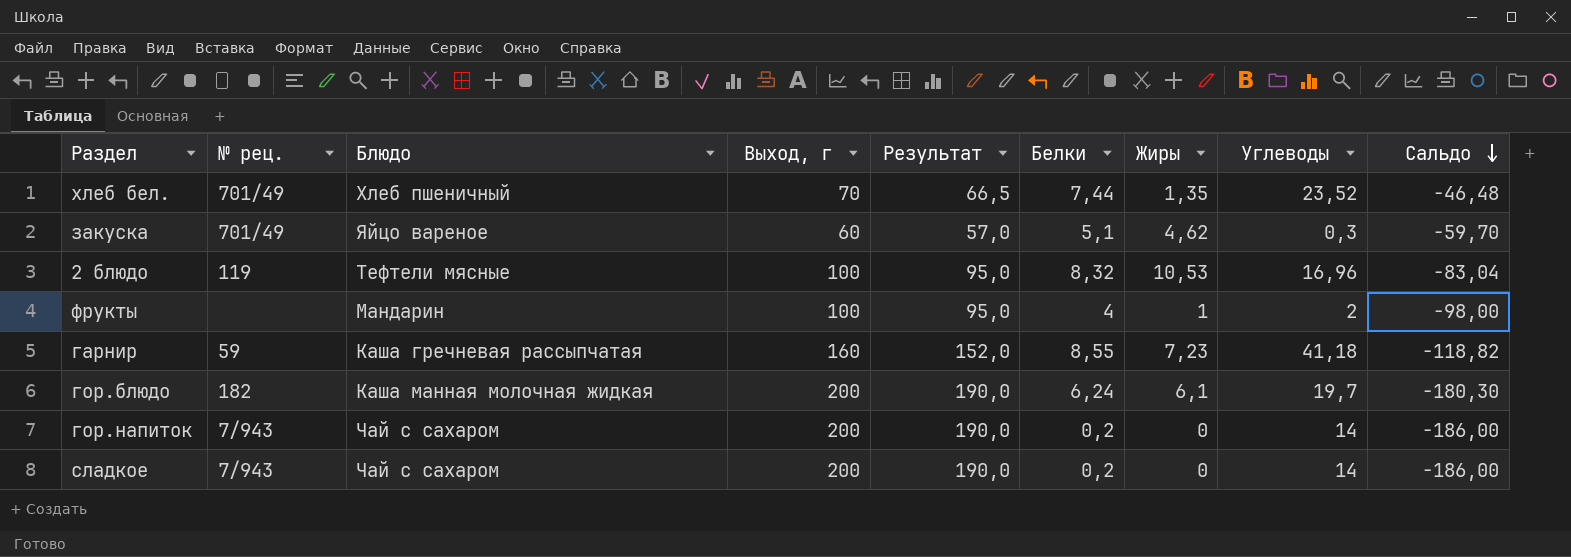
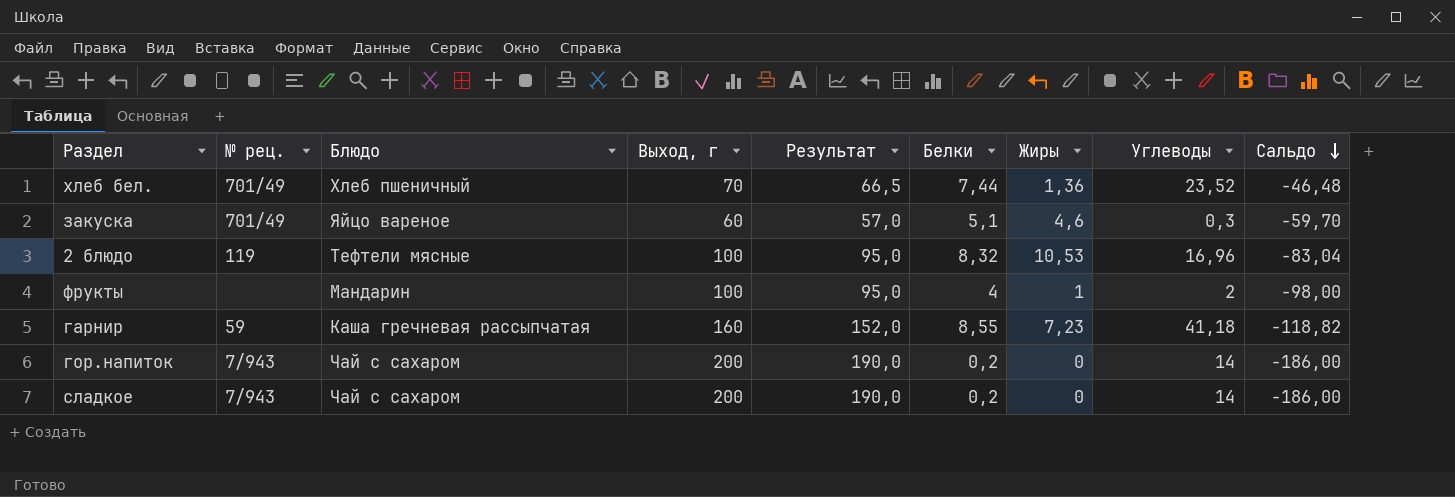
row гор.блюдо: 182 | Каша манная молочная жидкая | 200 | 190,0 | 6,24 | 6,1 | 19,7 | -180,30 -> none
хлеб бел. | Жиры: 1,35 -> 1,36
закуска | Жиры: 4,62 -> 4,6

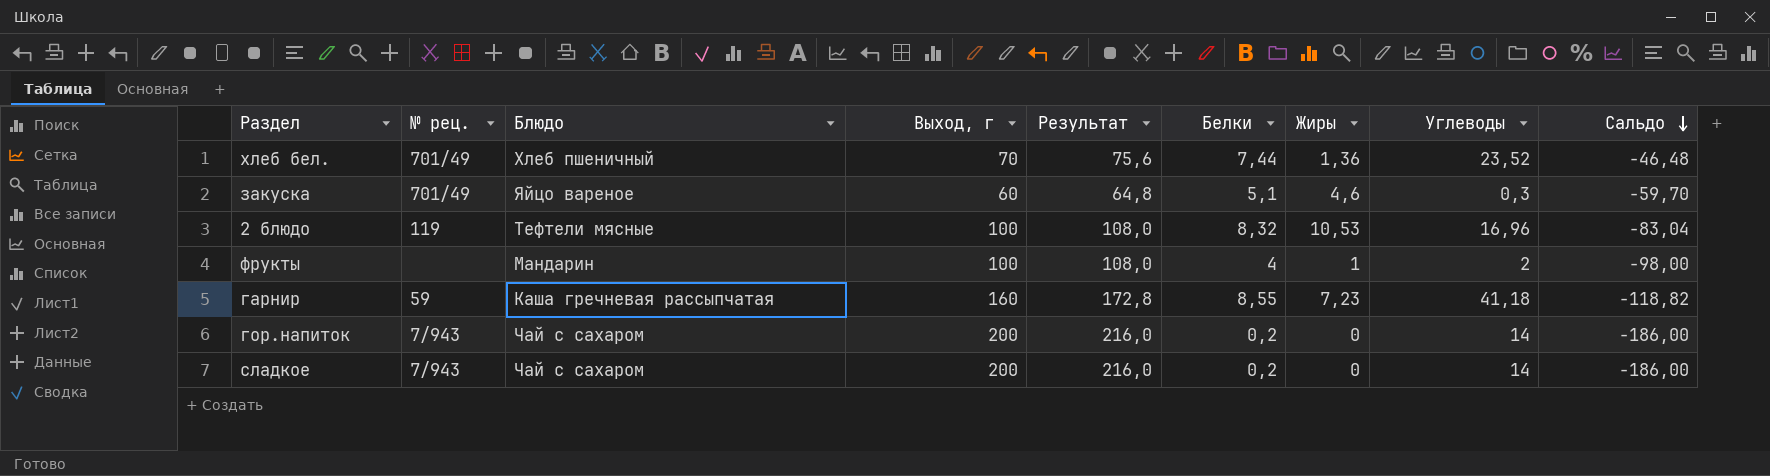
column Результат | formula: [Выход, г] * 0,95 -> [Выход, г] * 1,08

